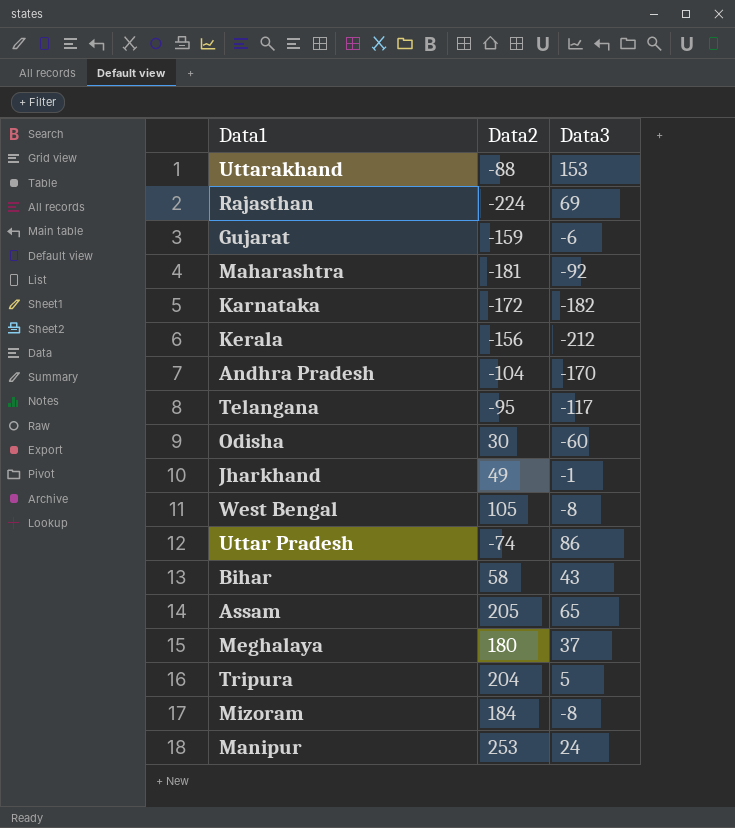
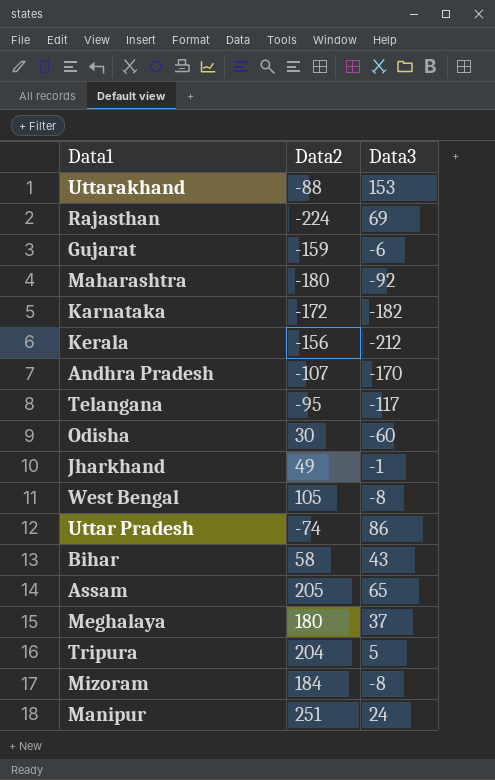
Maharashtra | Data2: -181 -> -180
Andhra Pradesh | Data2: -104 -> -107
Manipur | Data2: 253 -> 251

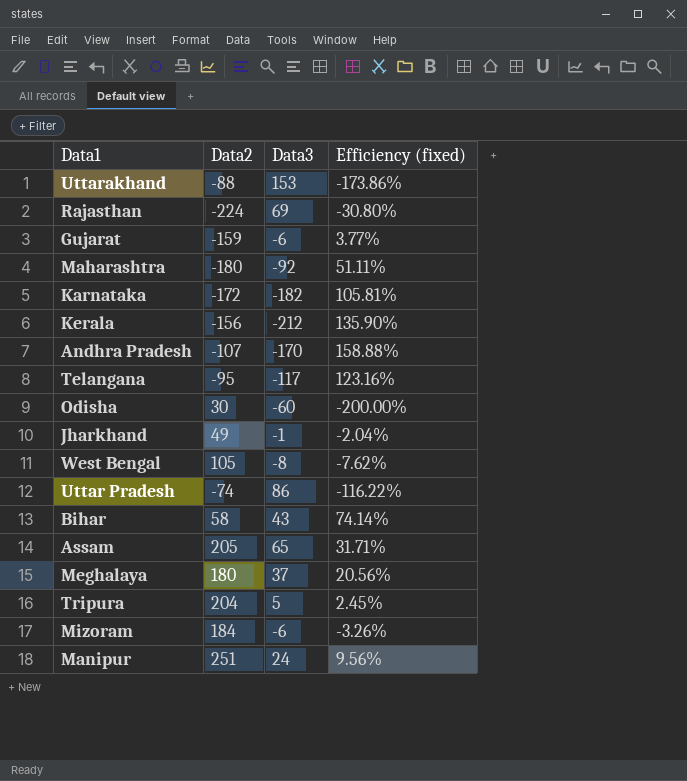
column Efficiency (fixed) | formula: none -> [Data3] / [Data2]
Mizoram | Data3: -8 -> -6

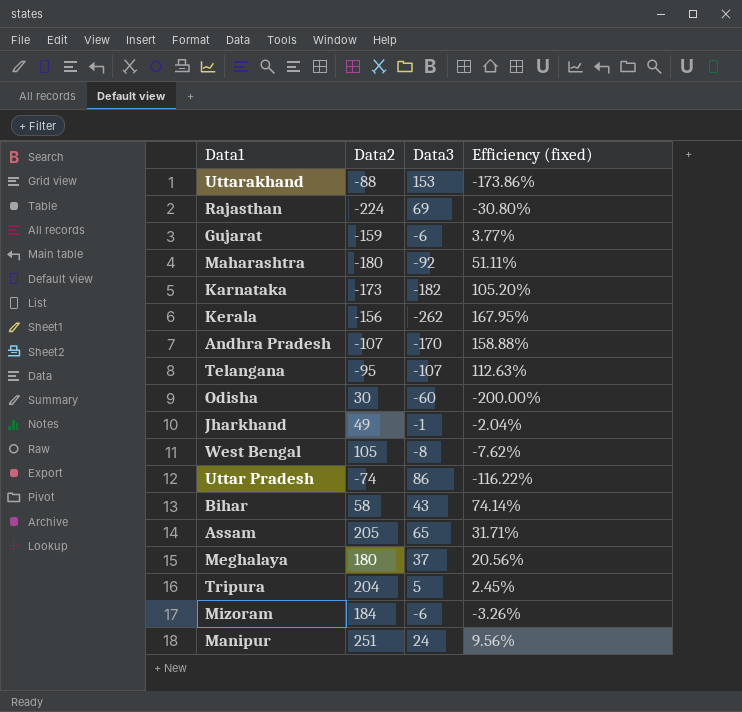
Karnataka | Data2: -172 -> -173
Karnataka | Efficiency (fixed): 105.81% -> 105.20%
Kerala | Data3: -212 -> -262
Kerala | Efficiency (fixed): 135.90% -> 167.95%
Telangana | Data3: -117 -> -107
Telangana | Efficiency (fixed): 123.16% -> 112.63%

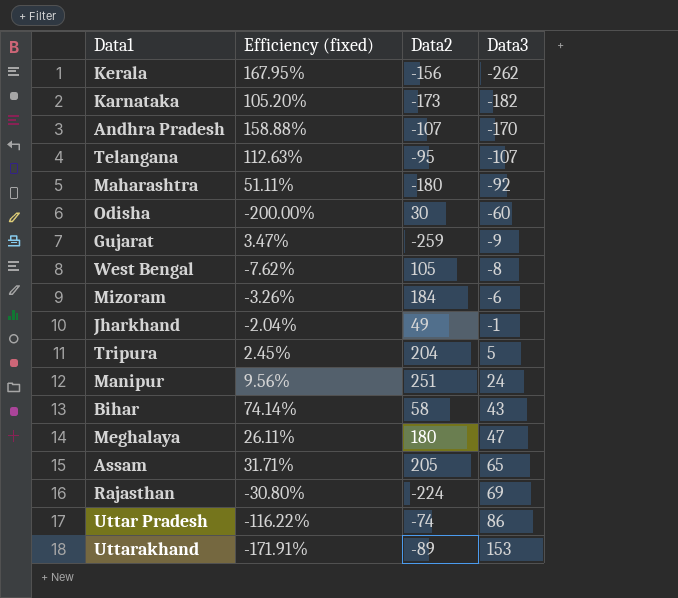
row order: none -> Data3 ascending
column Efficiency (fixed) | position: 4 -> 2
Gujarat | Efficiency (fixed): 3.77% -> 3.47%
Gujarat | Data2: -159 -> -259
Gujarat | Data3: -6 -> -9
Meghalaya | Efficiency (fixed): 20.56% -> 26.11%
Meghalaya | Data3: 37 -> 47
Uttarakhand | Efficiency (fixed): -173.86% -> -171.91%
Uttarakhand | Data2: -88 -> -89

